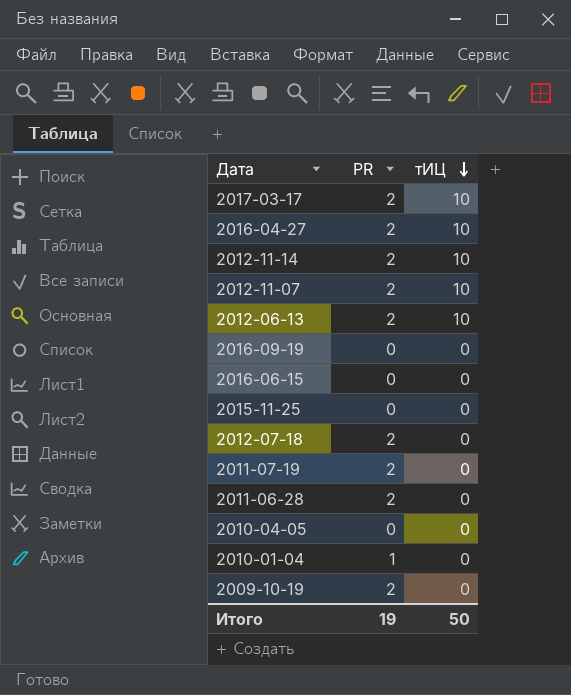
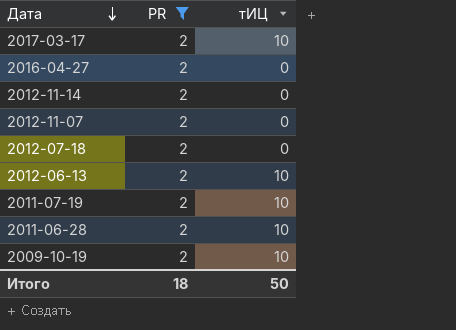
filter: none -> PR = 2
row order: тИЦ descending -> Дата descending
2016-04-27 | тИЦ: 10 -> 0
2012-11-14 | тИЦ: 10 -> 0
2012-11-07 | тИЦ: 10 -> 0
2011-07-19 | тИЦ: 0 -> 10
2011-06-28 | тИЦ: 0 -> 10
2009-10-19 | тИЦ: 0 -> 10
Итого | PR: 19 -> 18

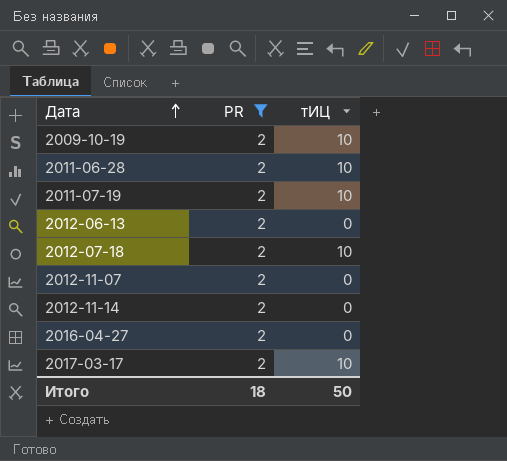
row order: Дата descending -> Дата ascending
2012-06-13 | тИЦ: 10 -> 0
2012-07-18 | тИЦ: 0 -> 10

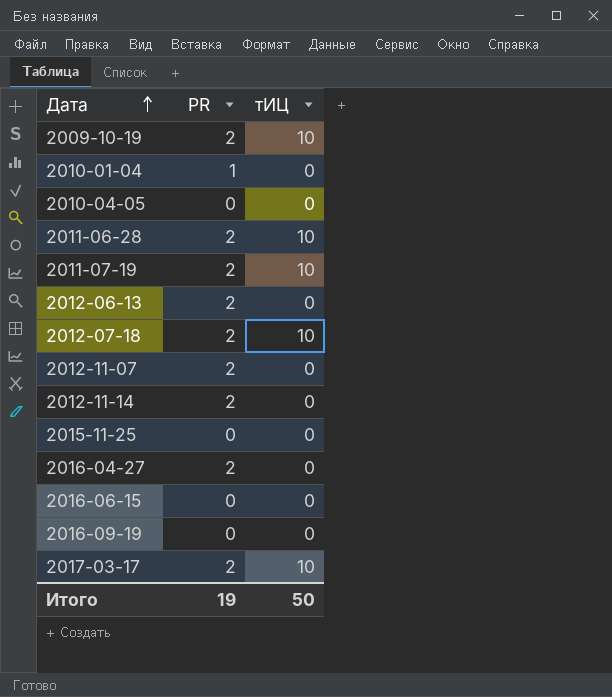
filter: PR = 2 -> none
Итого | PR: 18 -> 19

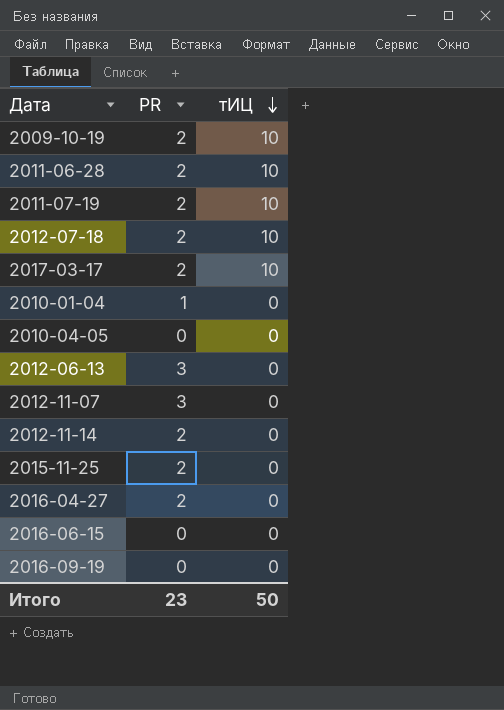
row order: Дата ascending -> тИЦ descending
2012-06-13 | PR: 2 -> 3
2012-11-07 | PR: 2 -> 3
2015-11-25 | PR: 0 -> 2
Итого | PR: 19 -> 23

